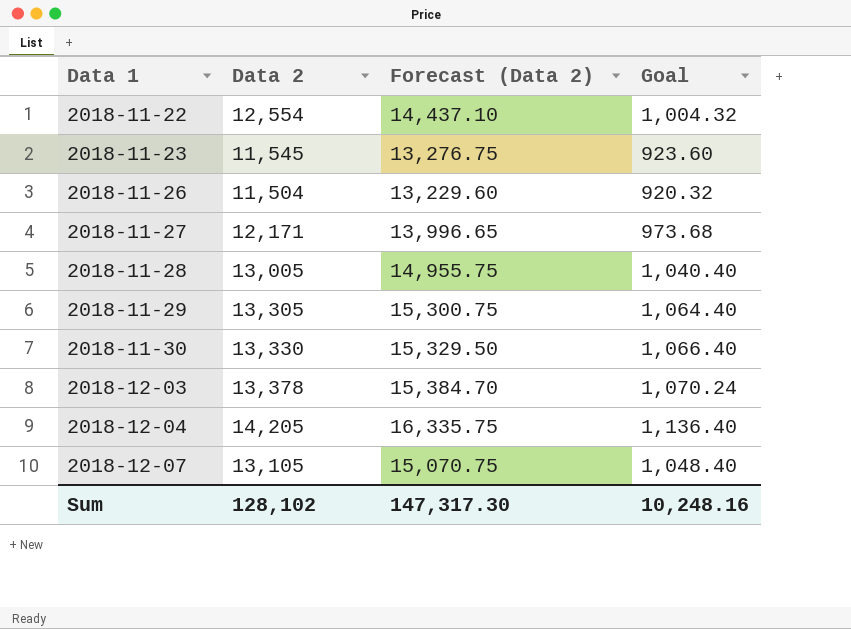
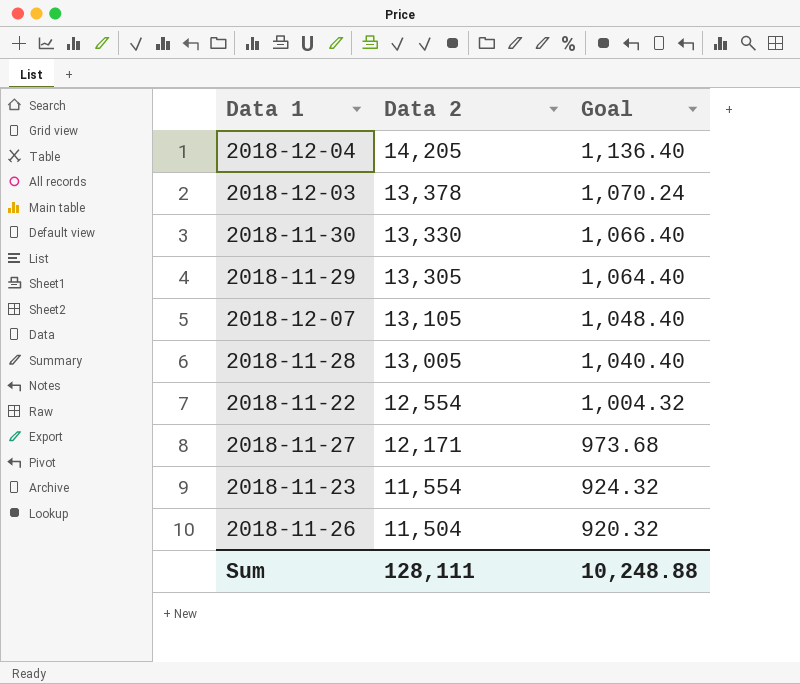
row order: Data 1 ascending -> Data 2 descending
column Forecast (Data 2) | formula: [Data 2] * 1.15 -> none
2018-11-23 | Data 2: 11,545 -> 11,554
2018-11-23 | Goal: 923.60 -> 924.32
Sum | Data 2: 128,102 -> 128,111
Sum | Goal: 10,248.16 -> 10,248.88

